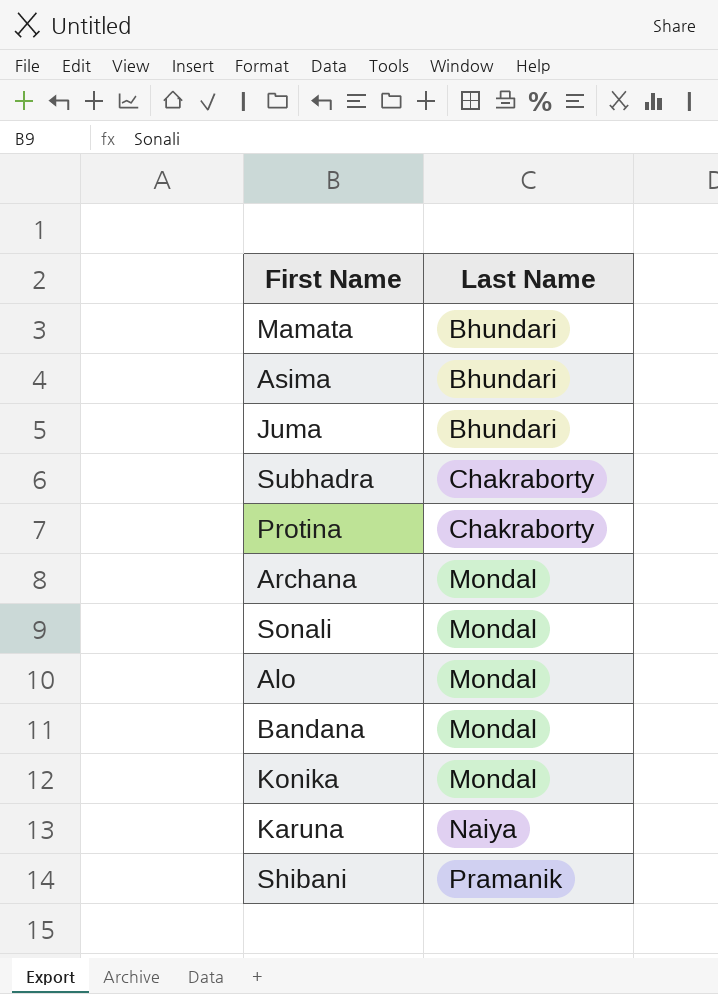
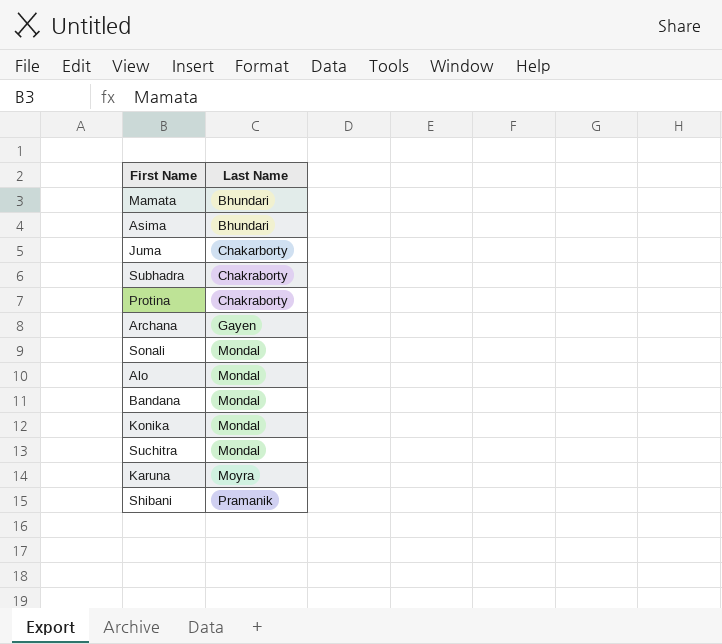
Juma | Last Name: Bhundari -> Chakarborty
Archana | Last Name: Mondal -> Gayen
row Suchitra: none -> Mondal
Karuna | Last Name: Naiya -> Moyra

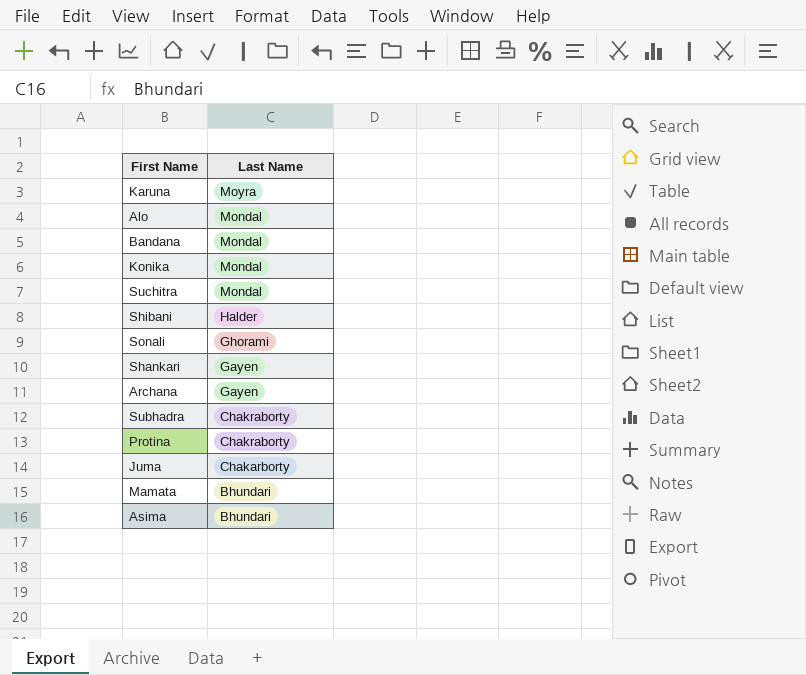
row order: Last Name ascending -> Last Name descending
Shibani | Last Name: Pramanik -> Halder
Sonali | Last Name: Mondal -> Ghorami
row Shankari: none -> Gayen

